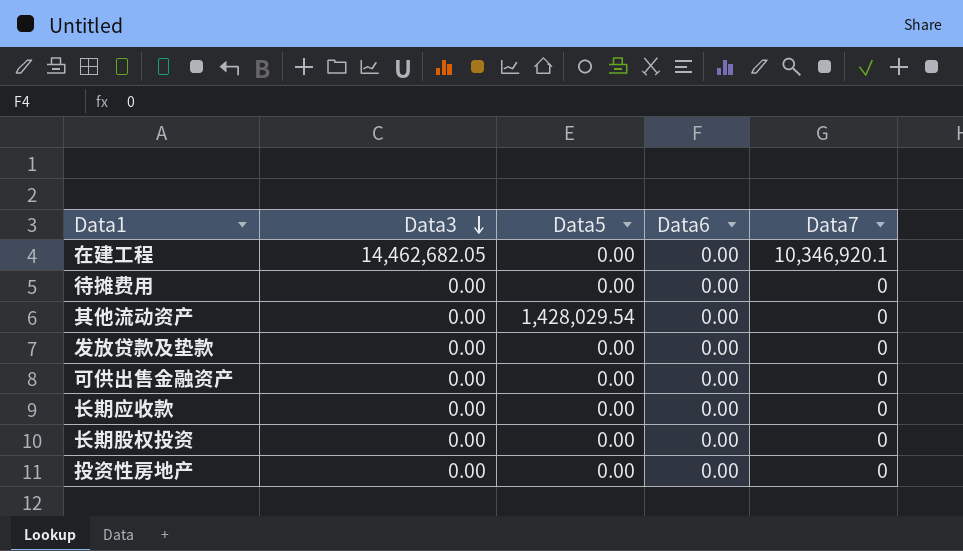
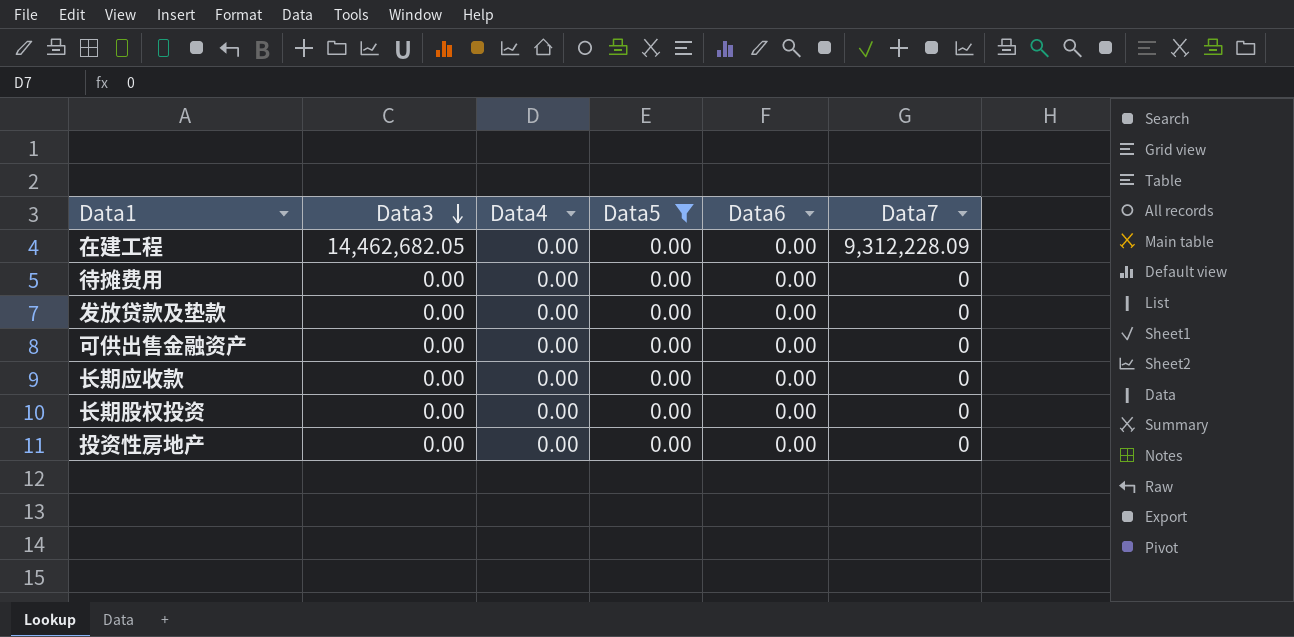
filter: none -> Data5 = 0.00
column Data4 | position: none -> 3
在建工程 | Data7: 10,346,920.1 -> 9,312,228.09

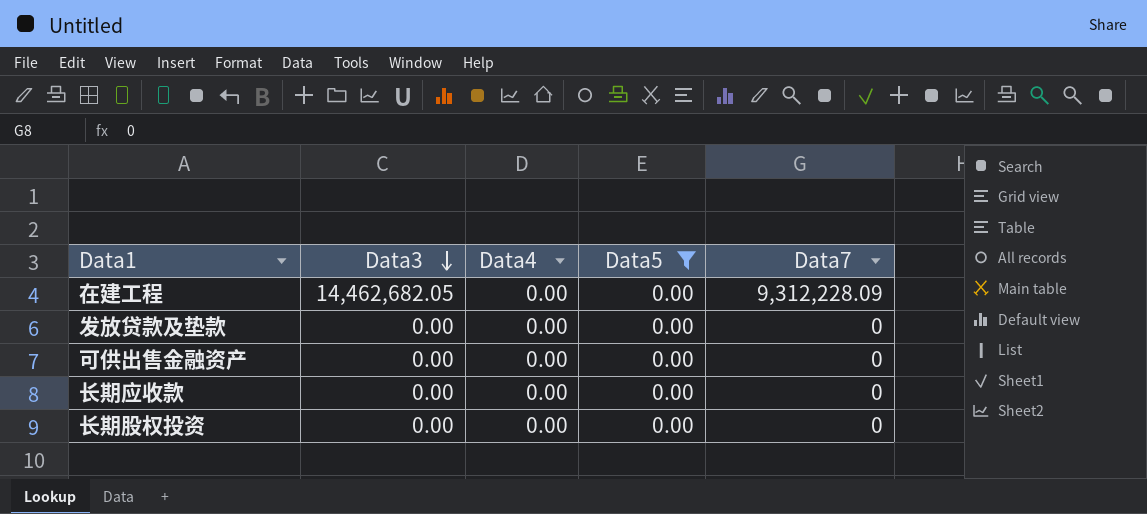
column Data6 | position: 5 -> none
row 待摊费用: 0.00 | 0.00 | 0.00 | 0.00 | 0 -> none
row 投资性房地产: 0.00 | 0.00 | 0.00 | 0.00 | 0 -> none

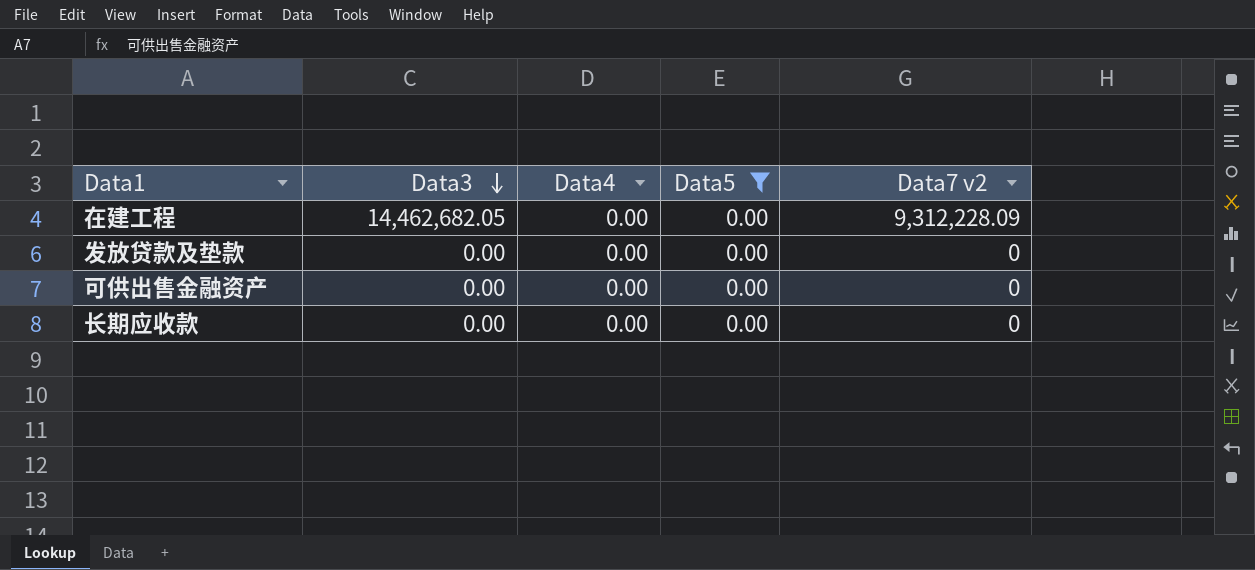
column name: Data7 -> Data7 v2
row 长期股权投资: 0.00 | 0.00 | 0.00 | 0 -> none

